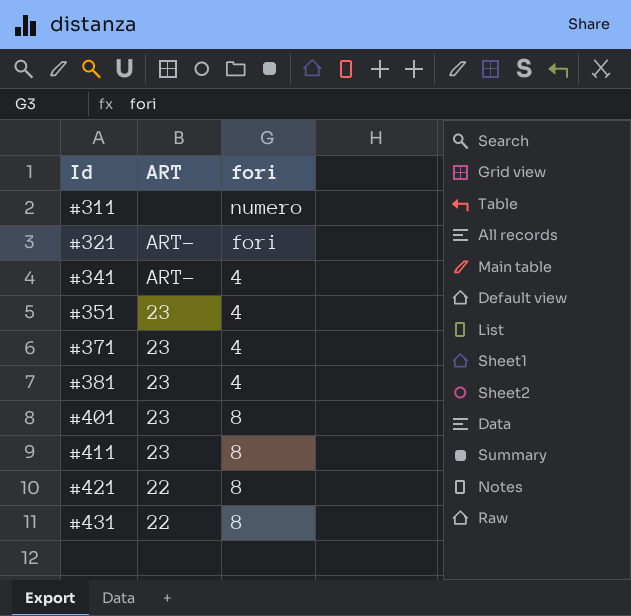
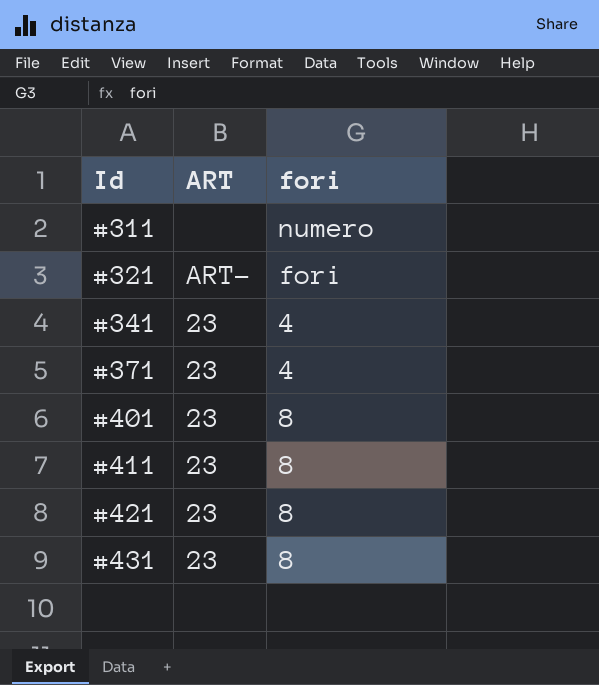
row #351: 23 | 4 -> none
row #381: 23 | 4 -> none
#341 | ART: ART- -> 23
#421 | ART: 22 -> 23
#431 | ART: 22 -> 23

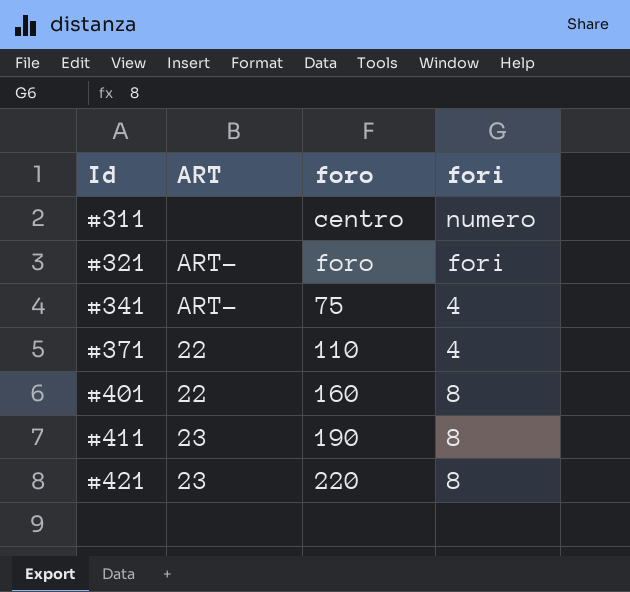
column foro | position: none -> 3
row #431: 23 | 8 -> none
#341 | ART: 23 -> ART-
#371 | ART: 23 -> 22
#401 | ART: 23 -> 22

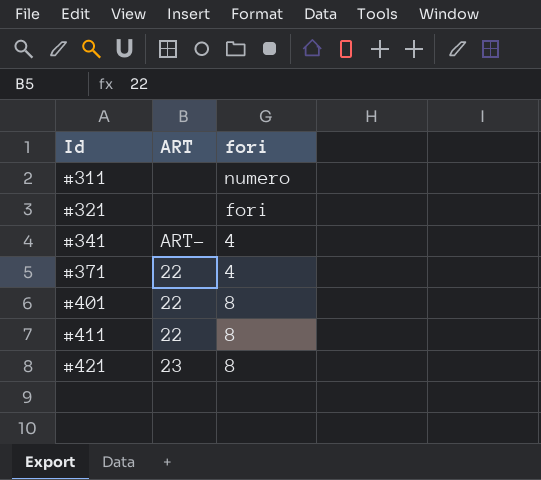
column foro | position: 3 -> none
#321 | ART: ART- -> none
#411 | ART: 23 -> 22

